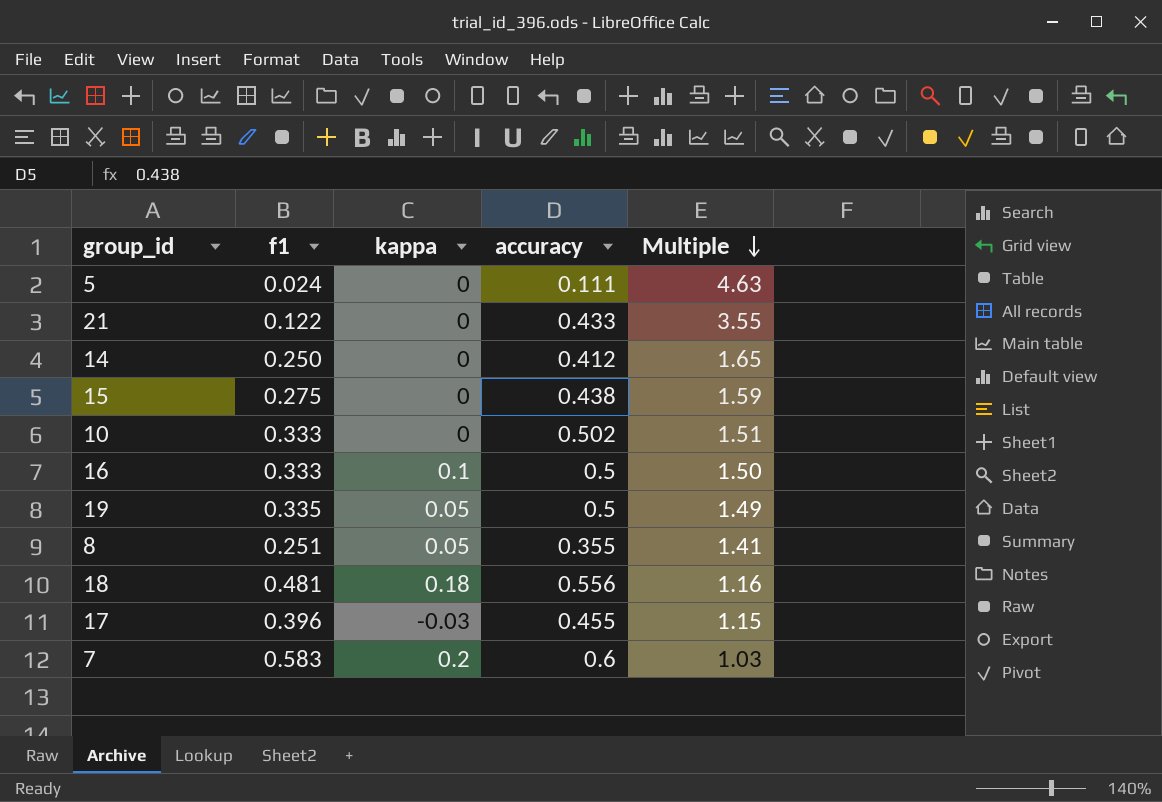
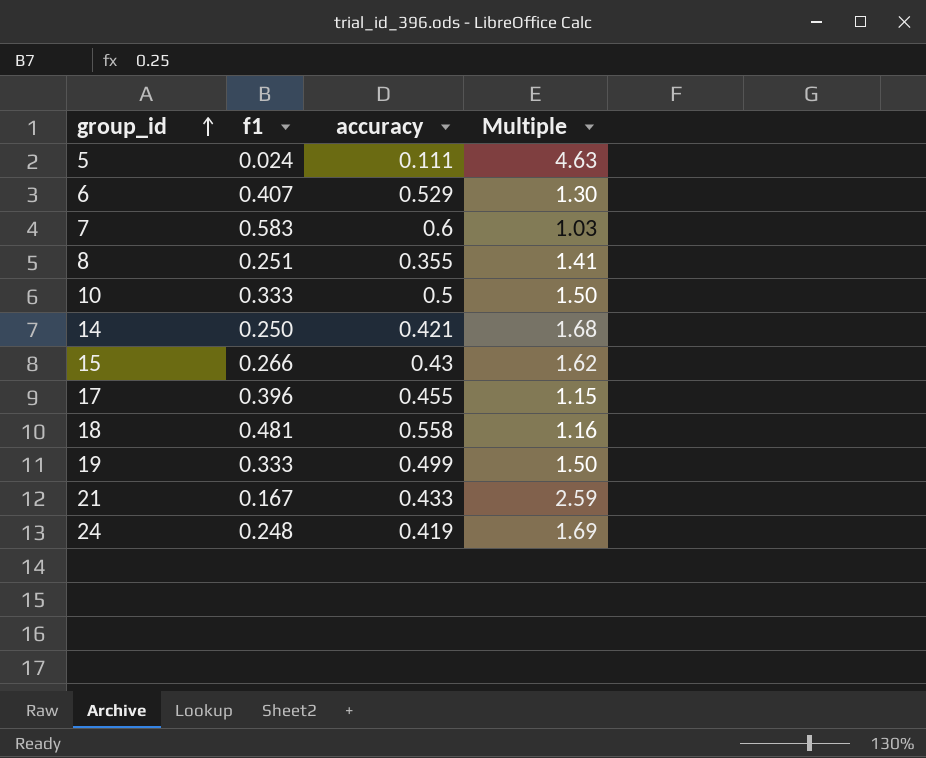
row order: Multiple descending -> group_id ascending
column kappa | position: 3 -> none
row 16: 0.333 | 0.1 | 0.5 | 1.50 -> none
row 6: none -> 0.407 | 0.529 | 1.30
10 | accuracy: 0.502 -> 0.5
10 | Multiple: 1.51 -> 1.50
14 | accuracy: 0.412 -> 0.421
14 | Multiple: 1.65 -> 1.68
15 | f1: 0.275 -> 0.266
15 | accuracy: 0.438 -> 0.43
15 | Multiple: 1.59 -> 1.62
18 | accuracy: 0.556 -> 0.558
19 | f1: 0.335 -> 0.333
19 | accuracy: 0.5 -> 0.499
19 | Multiple: 1.49 -> 1.50
21 | f1: 0.122 -> 0.167
21 | Multiple: 3.55 -> 2.59
row 24: none -> 0.248 | 0.419 | 1.69

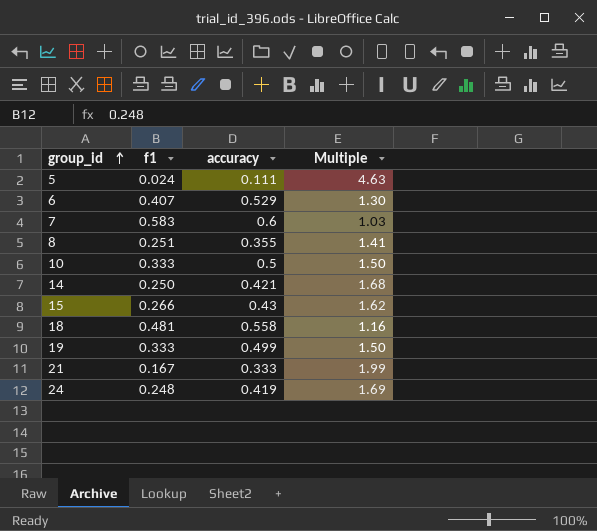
row 17: 0.396 | 0.455 | 1.15 -> none
21 | accuracy: 0.433 -> 0.333
21 | Multiple: 2.59 -> 1.99

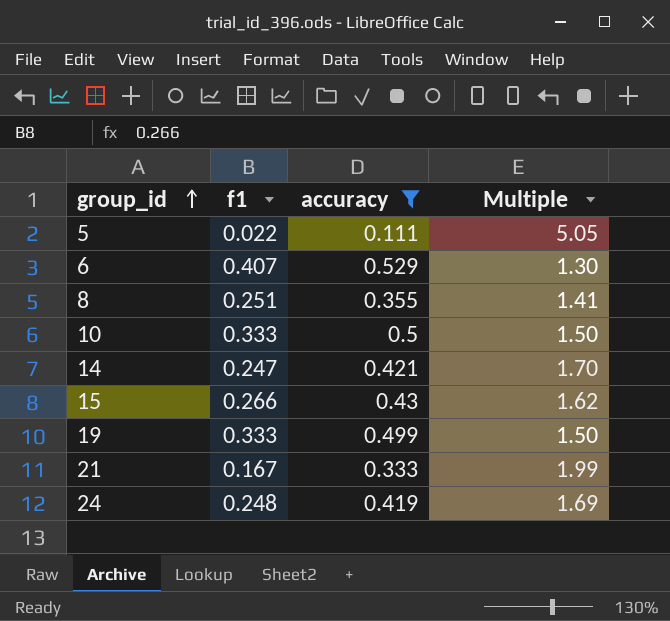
filter: none -> accuracy <= 0.529
5 | f1: 0.024 -> 0.022
5 | Multiple: 4.63 -> 5.05
14 | f1: 0.250 -> 0.247
14 | Multiple: 1.68 -> 1.70

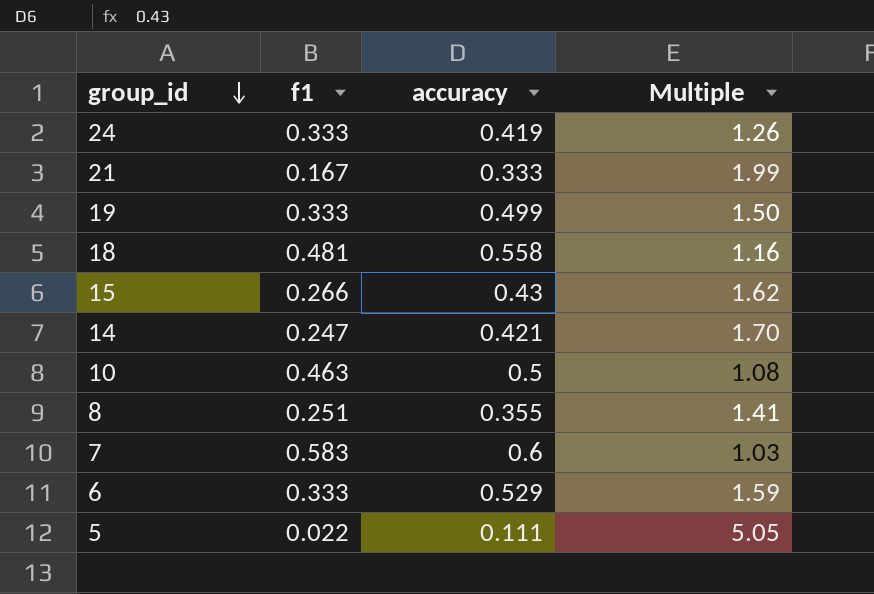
filter: accuracy <= 0.529 -> none
row order: group_id ascending -> group_id descending
24 | f1: 0.248 -> 0.333
24 | Multiple: 1.69 -> 1.26
10 | f1: 0.333 -> 0.463
10 | Multiple: 1.50 -> 1.08
6 | f1: 0.407 -> 0.333
6 | Multiple: 1.30 -> 1.59

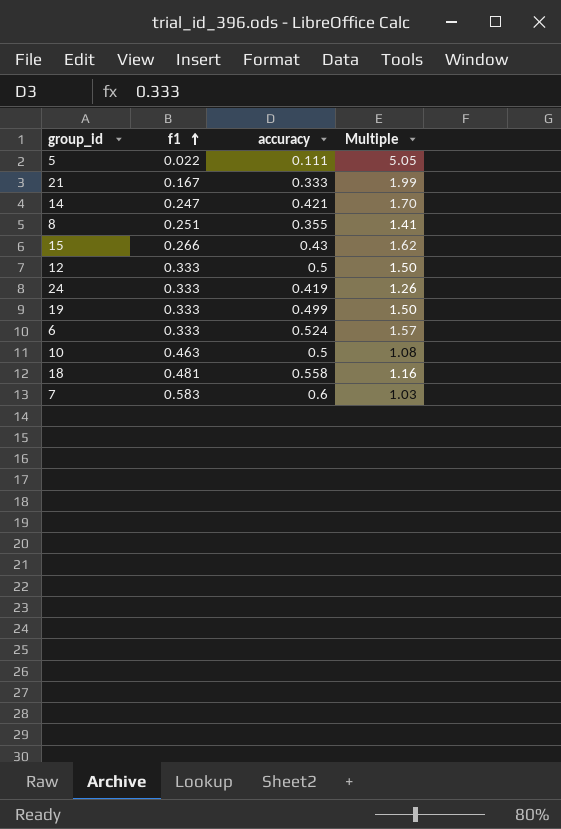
row order: group_id descending -> f1 ascending
row 12: none -> 0.333 | 0.5 | 1.50
6 | accuracy: 0.529 -> 0.524
6 | Multiple: 1.59 -> 1.57

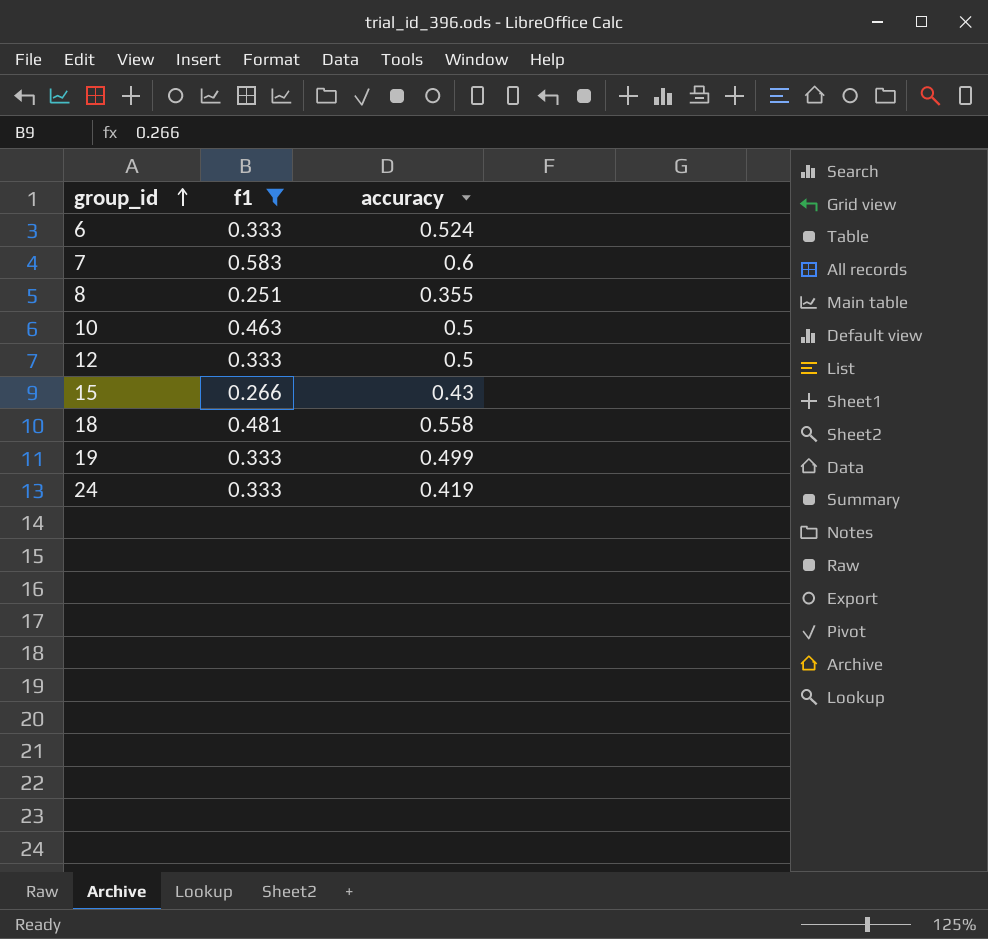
filter: none -> f1 >= 0.251
row order: f1 ascending -> group_id ascending
column Multiple | formula: [accuracy] / [f1] -> none

